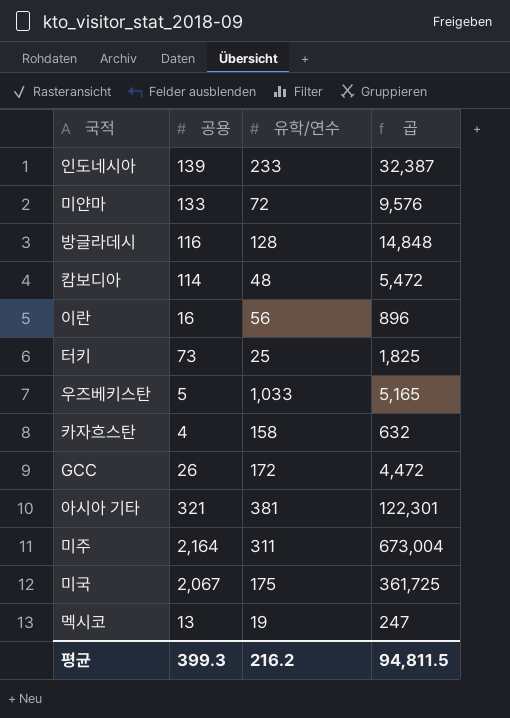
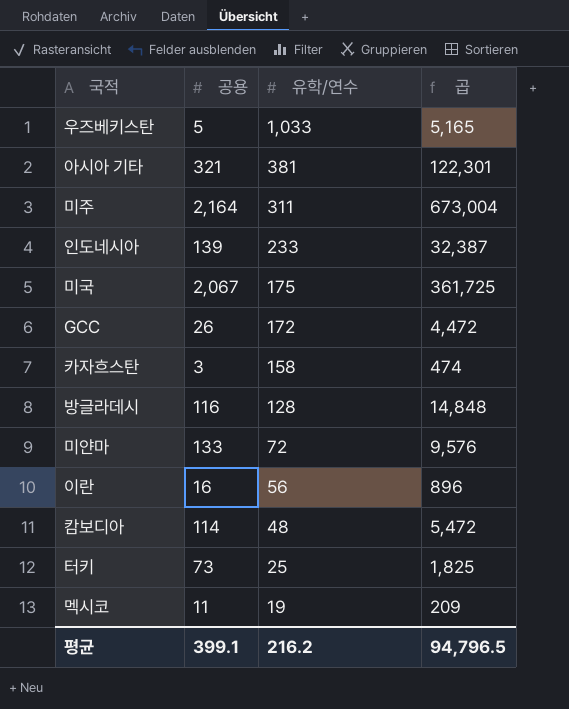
row order: none -> 유학/연수 descending
카자흐스탄 | 공용: 4 -> 3
카자흐스탄 | 곱: 632 -> 474
멕시코 | 공용: 13 -> 11
멕시코 | 곱: 247 -> 209
평균 | 공용: 399.3 -> 399.1
평균 | 곱: 94,811.5 -> 94,796.5

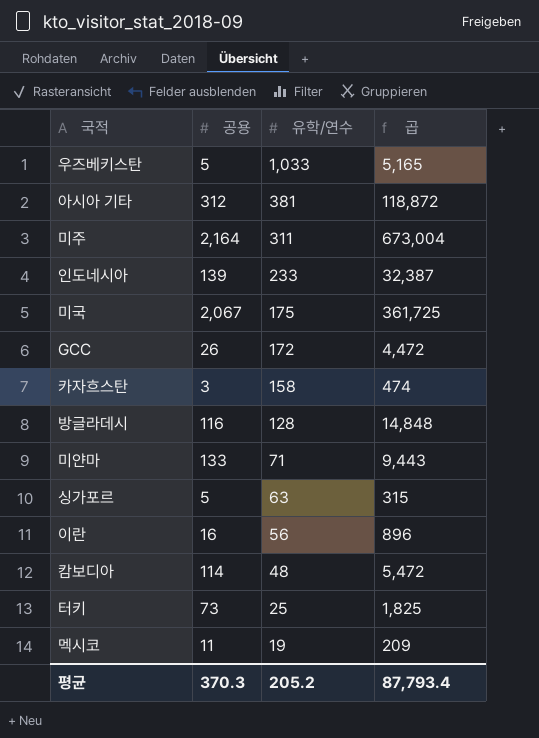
아시아 기타 | 공용: 321 -> 312
아시아 기타 | 곱: 122,301 -> 118,872
미얀마 | 유학/연수: 72 -> 71
미얀마 | 곱: 9,576 -> 9,443
row 싱가포르: none -> 5 | 63 | 315
평균 | 공용: 399.1 -> 370.3
평균 | 유학/연수: 216.2 -> 205.2
평균 | 곱: 94,796.5 -> 87,793.4

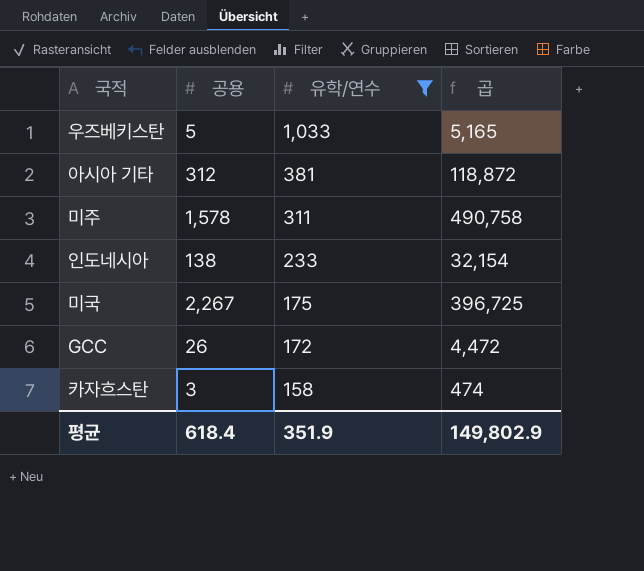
filter: none -> 유학/연수 >= 158
미주 | 공용: 2,164 -> 1,578
미주 | 곱: 673,004 -> 490,758
인도네시아 | 공용: 139 -> 138
인도네시아 | 곱: 32,387 -> 32,154
미국 | 공용: 2,067 -> 2,267
미국 | 곱: 361,725 -> 396,725
평균 | 공용: 370.3 -> 618.4
평균 | 유학/연수: 205.2 -> 351.9
평균 | 곱: 87,793.4 -> 149,802.9

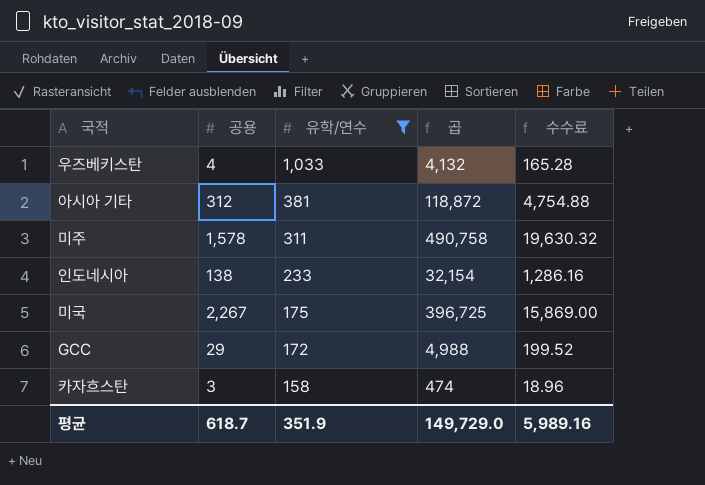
column 수수료 | formula: none -> [곱] * 0.04
우즈베키스탄 | 공용: 5 -> 4
우즈베키스탄 | 곱: 5,165 -> 4,132
GCC | 공용: 26 -> 29
GCC | 곱: 4,472 -> 4,988
평균 | 공용: 618.4 -> 618.7
평균 | 곱: 149,802.9 -> 149,729.0

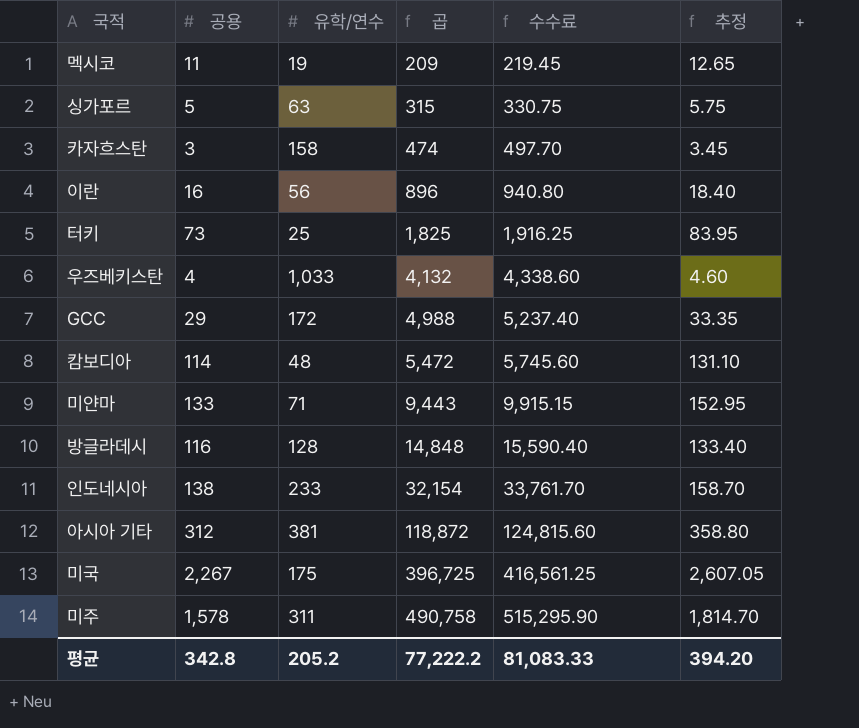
filter: 유학/연수 >= 158 -> none
row order: 유학/연수 descending -> 곱 ascending
column 수수료 | formula: [곱] * 0.04 -> [곱] * 1.05
column 추정 | formula: none -> [공용] * 1.15
평균 | 공용: 618.7 -> 342.8
평균 | 유학/연수: 351.9 -> 205.2
평균 | 곱: 149,729.0 -> 77,222.2
평균 | 수수료: 5,989.16 -> 81,083.33

